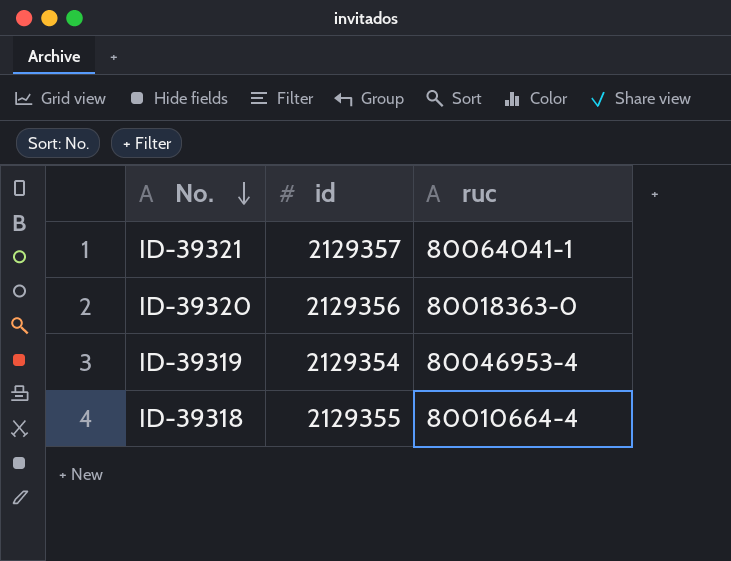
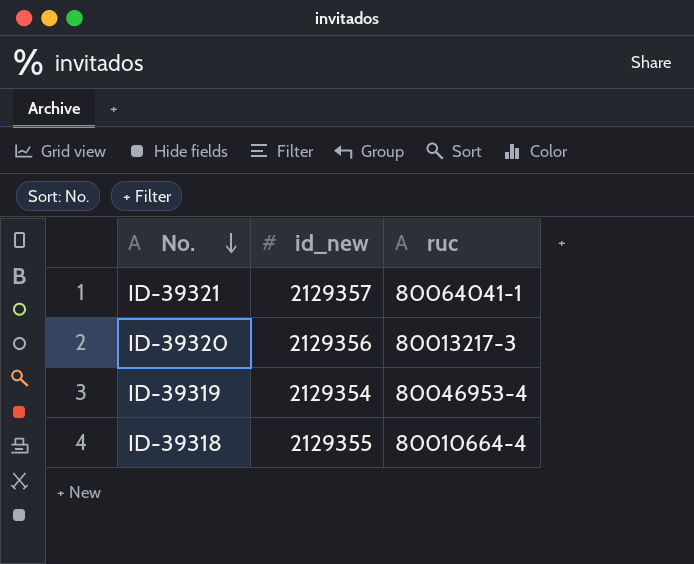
column name: id -> id_new
ID-39320 | ruc: 80018363-0 -> 80013217-3

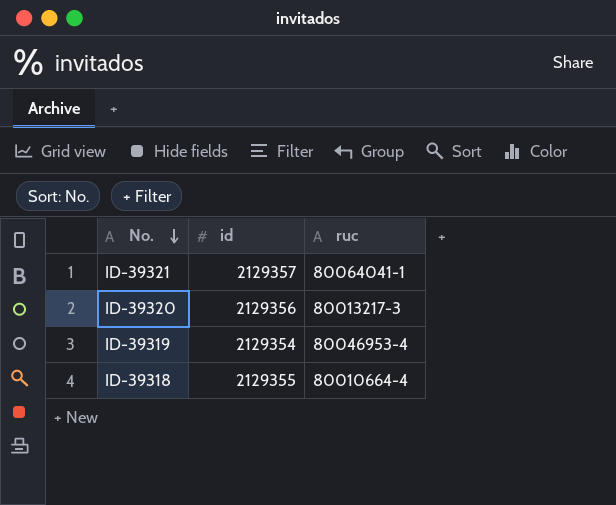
column name: id_new -> id

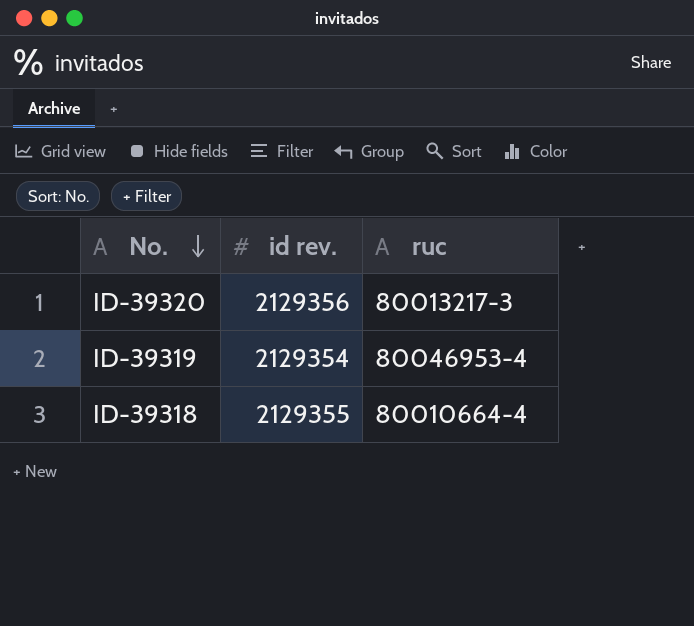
column name: id -> id rev.
row ID-39321: 2129357 | 80064041-1 -> none

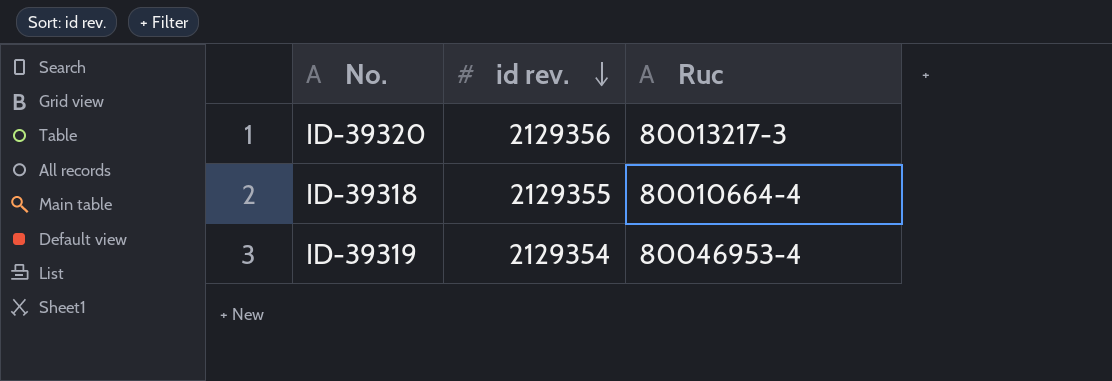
row order: No. descending -> id rev. descending
column name: ruc -> Ruc

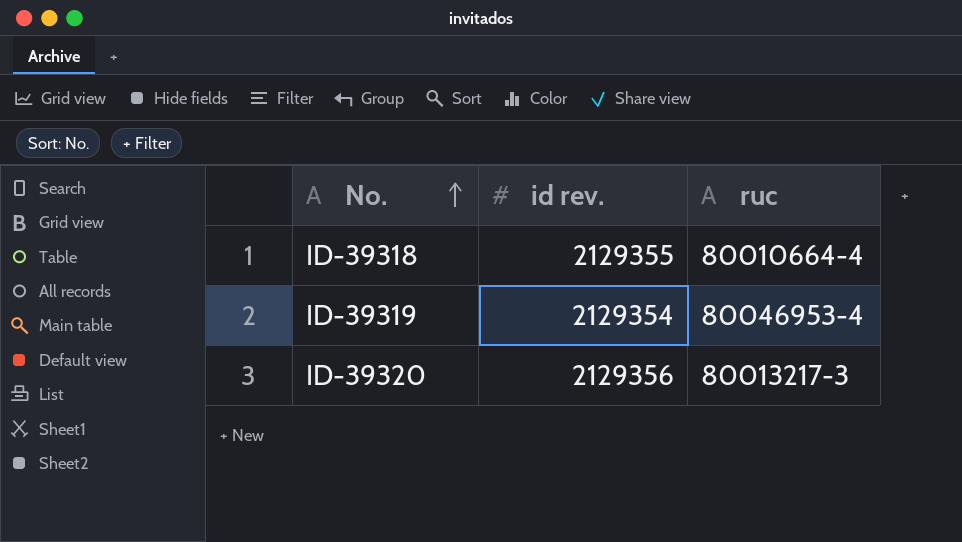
row order: id rev. descending -> No. ascending
column name: Ruc -> ruc

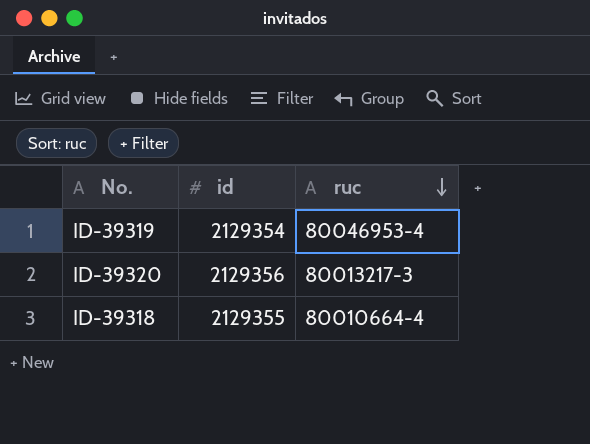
row order: No. ascending -> ruc descending
column name: id rev. -> id

